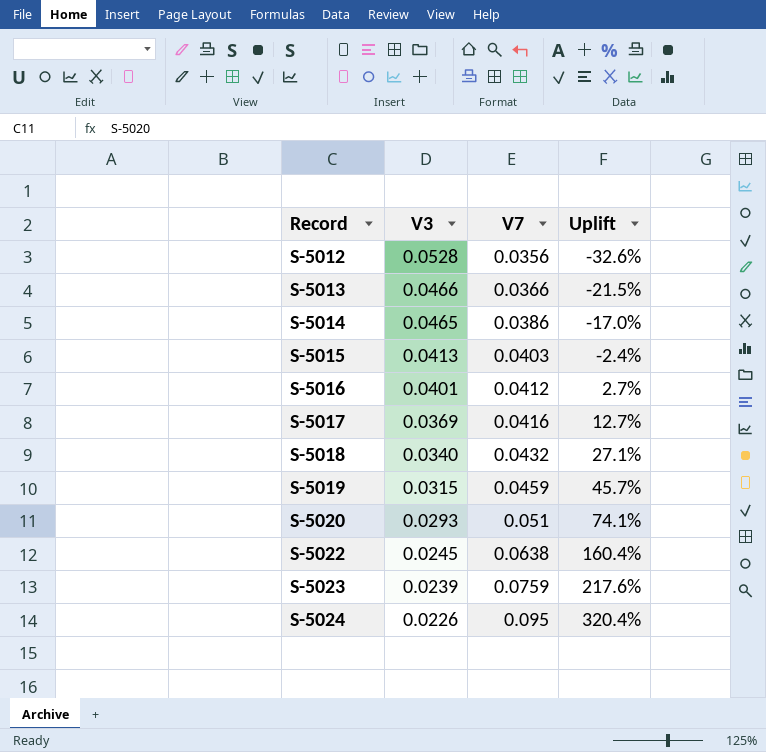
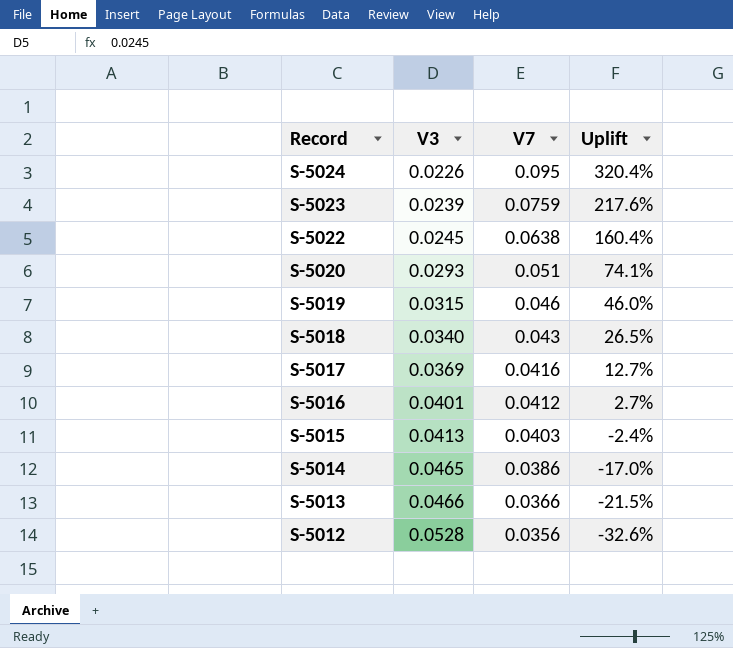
row order: Record ascending -> Record descending
S-5019 | V7: 0.0459 -> 0.046
S-5019 | Uplift: 45.7% -> 46.0%
S-5018 | V7: 0.0432 -> 0.043
S-5018 | Uplift: 27.1% -> 26.5%

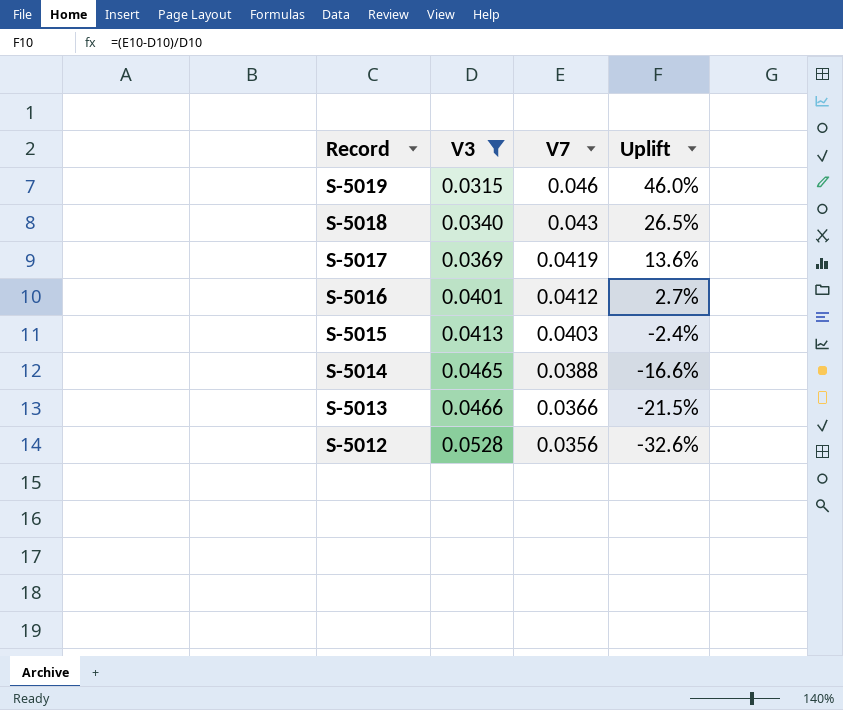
filter: none -> V3 >= 0.0315
S-5017 | V7: 0.0416 -> 0.0419
S-5017 | Uplift: 12.7% -> 13.6%
S-5014 | V7: 0.0386 -> 0.0388
S-5014 | Uplift: -17.0% -> -16.6%

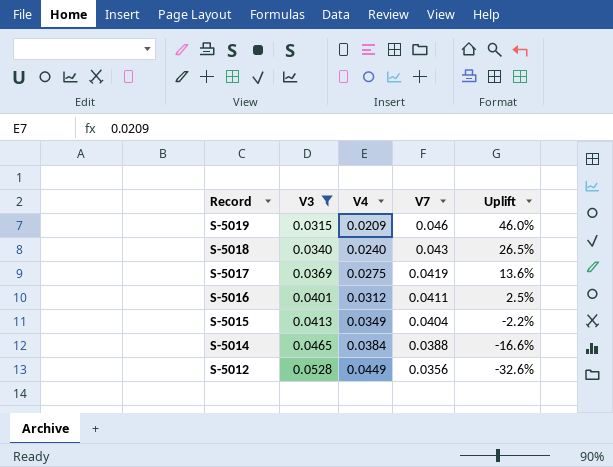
column V4 | position: none -> 3
row S-5013: 0.0466 | 0.0366 | -21.5% -> none
S-5016 | V7: 0.0412 -> 0.0411
S-5016 | Uplift: 2.7% -> 2.5%
S-5015 | V7: 0.0403 -> 0.0404
S-5015 | Uplift: -2.4% -> -2.2%

